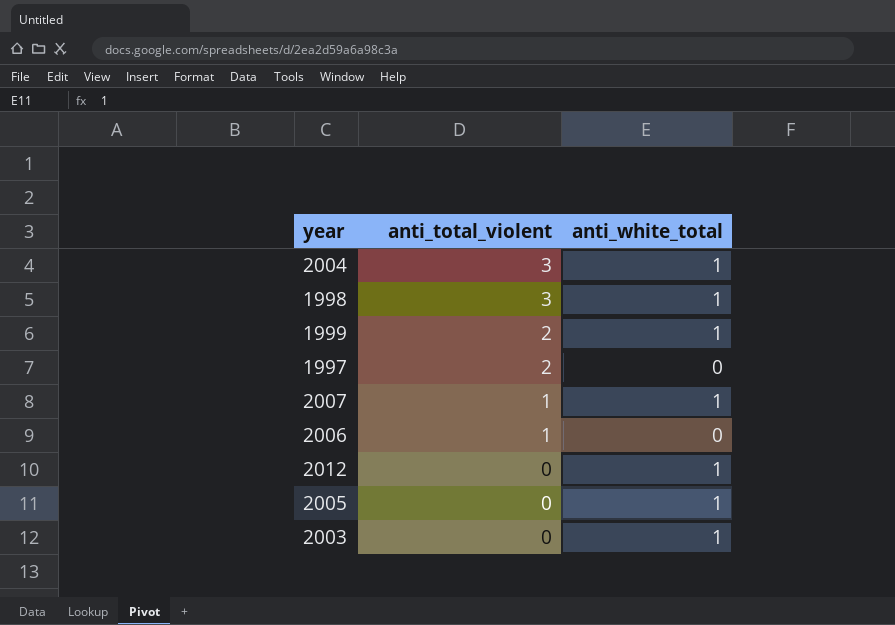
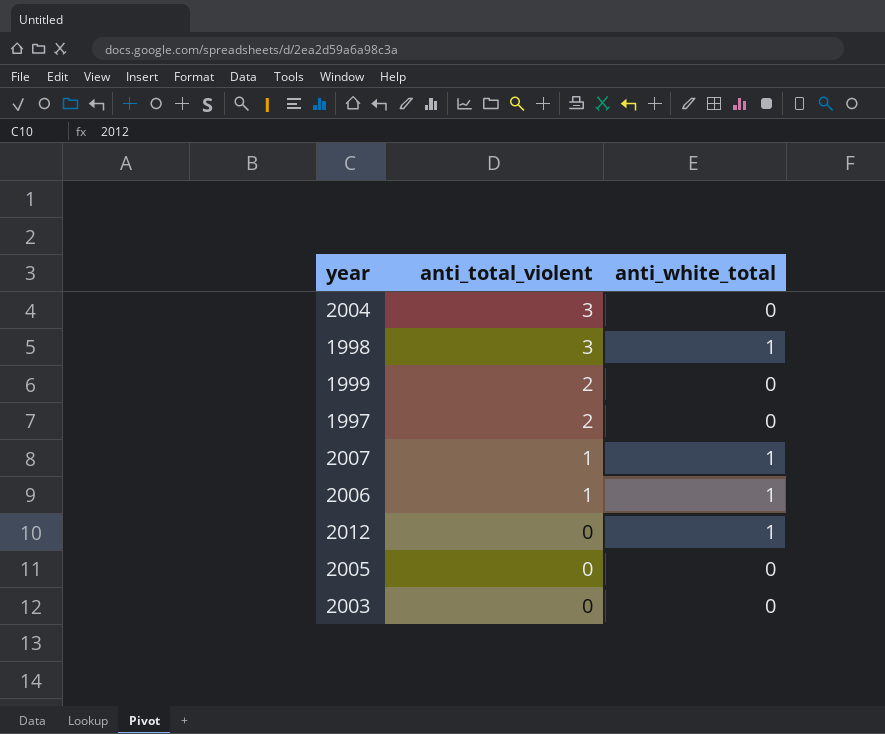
2004 | anti_white_total: 1 -> 0
1999 | anti_white_total: 1 -> 0
2006 | anti_white_total: 0 -> 1
2005 | anti_white_total: 1 -> 0
2003 | anti_white_total: 1 -> 0

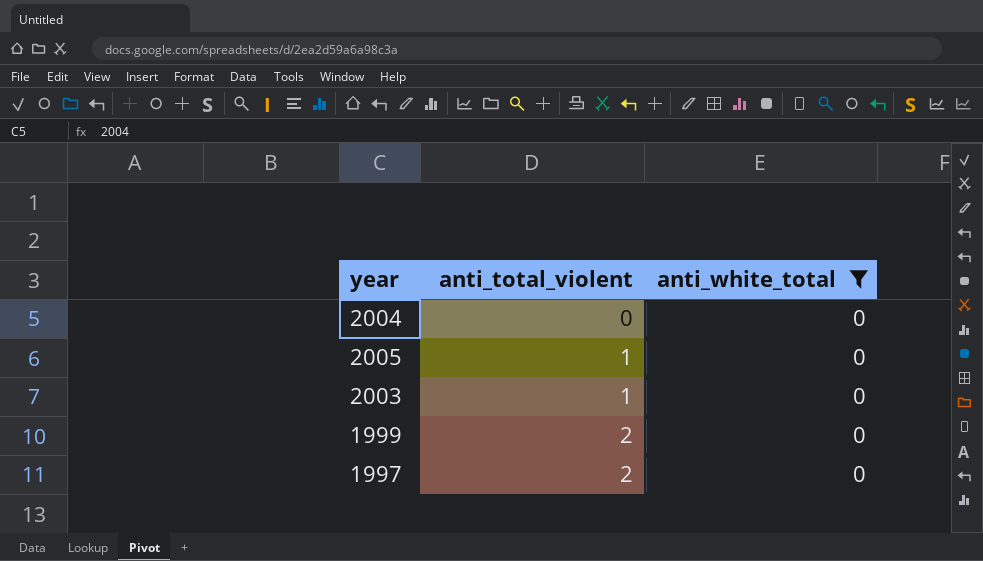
filter: none -> anti_white_total = 0
row order: anti_total_violent descending -> anti_total_violent ascending
2004 | anti_total_violent: 3 -> 0
2005 | anti_total_violent: 0 -> 1
2003 | anti_total_violent: 0 -> 1

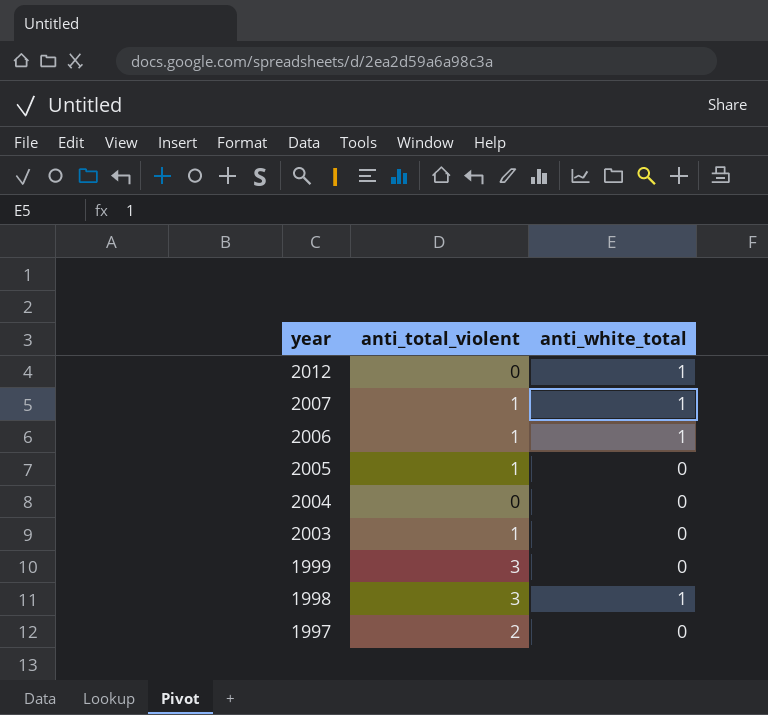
filter: anti_white_total = 0 -> none
row order: anti_total_violent ascending -> year descending
1999 | anti_total_violent: 2 -> 3

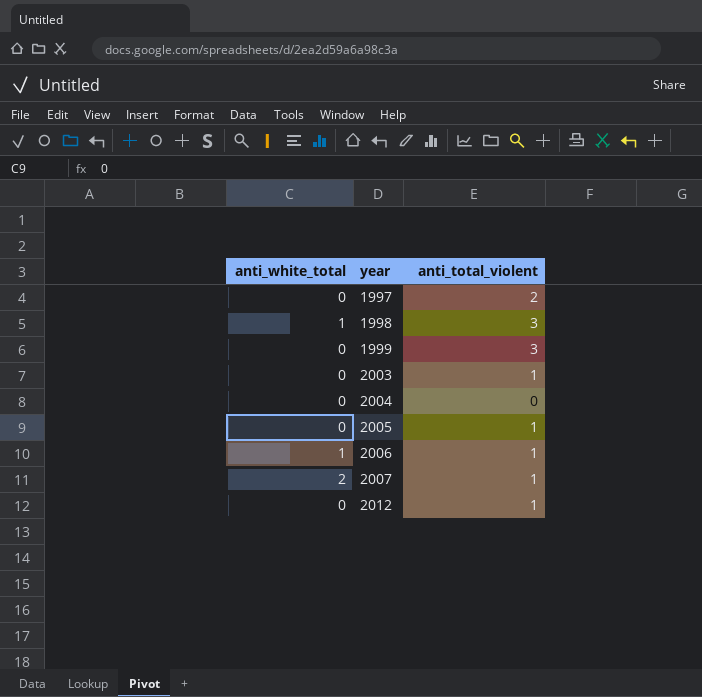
row order: year descending -> year ascending
column anti_white_total | position: 3 -> 1
2007 | anti_white_total: 1 -> 2
2012 | anti_white_total: 1 -> 0
2012 | anti_total_violent: 0 -> 1

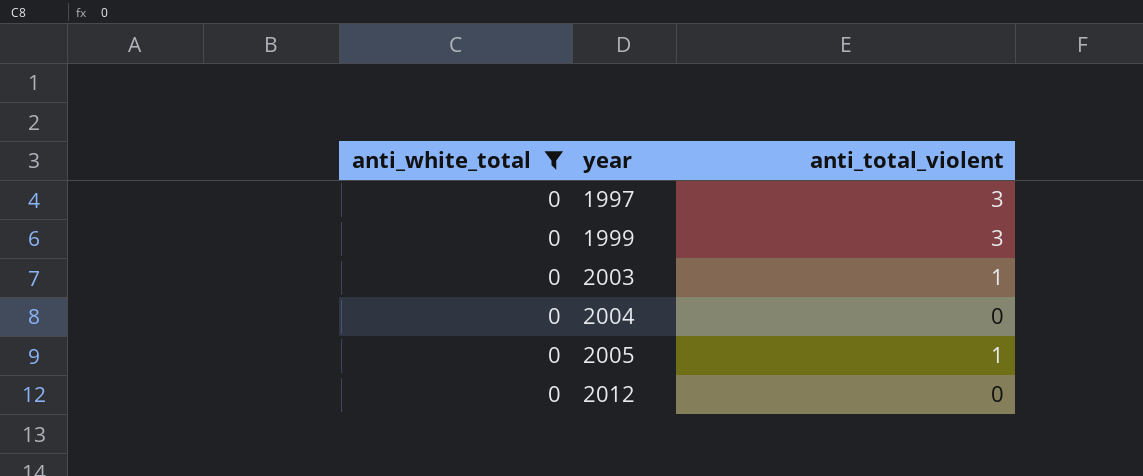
filter: none -> anti_white_total = 0
1997 | anti_total_violent: 2 -> 3
2012 | anti_total_violent: 1 -> 0

